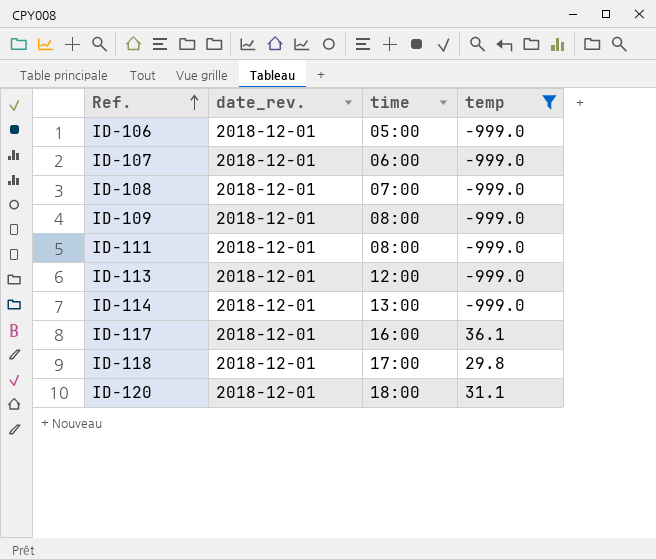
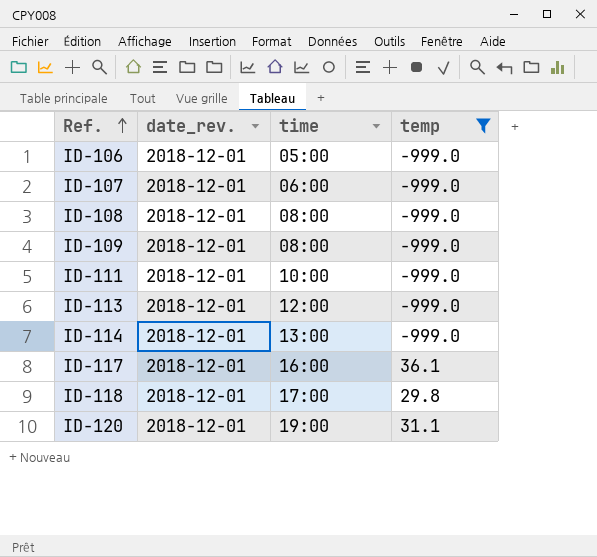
ID-108 | time: 07:00 -> 08:00
ID-111 | time: 08:00 -> 10:00
ID-120 | time: 18:00 -> 19:00

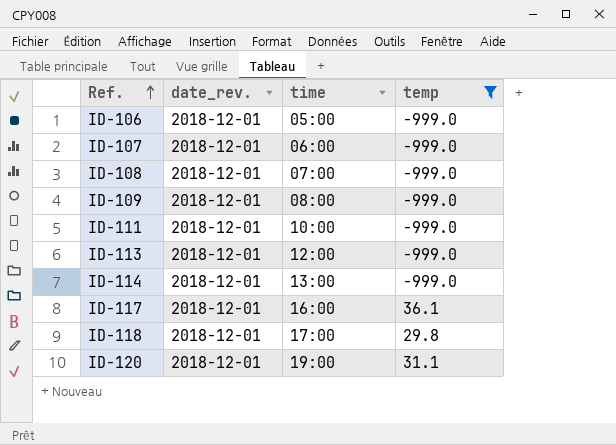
ID-108 | time: 08:00 -> 07:00

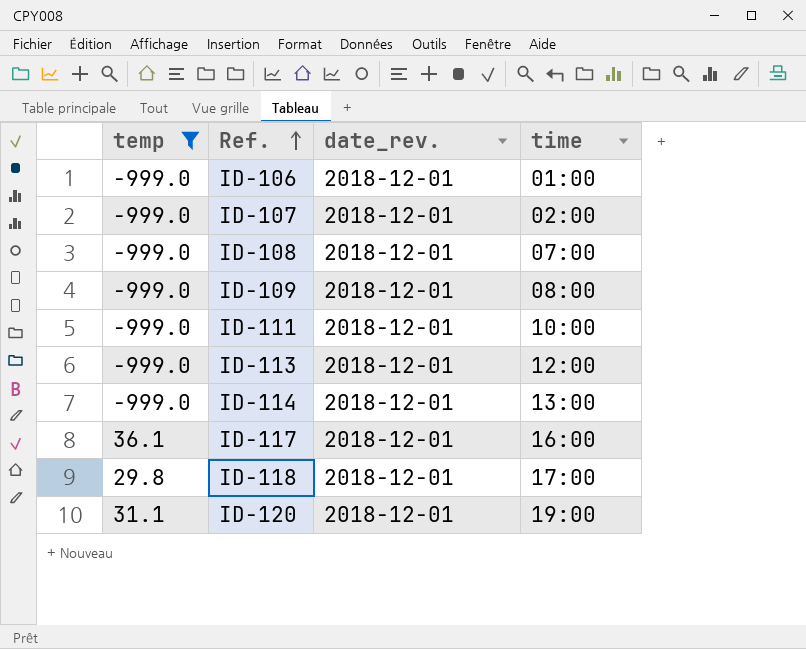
column temp | position: 4 -> 1
ID-106 | time: 05:00 -> 01:00
ID-107 | time: 06:00 -> 02:00

